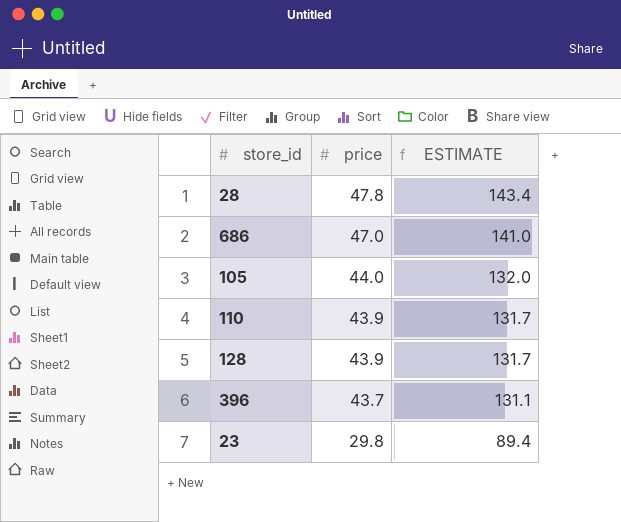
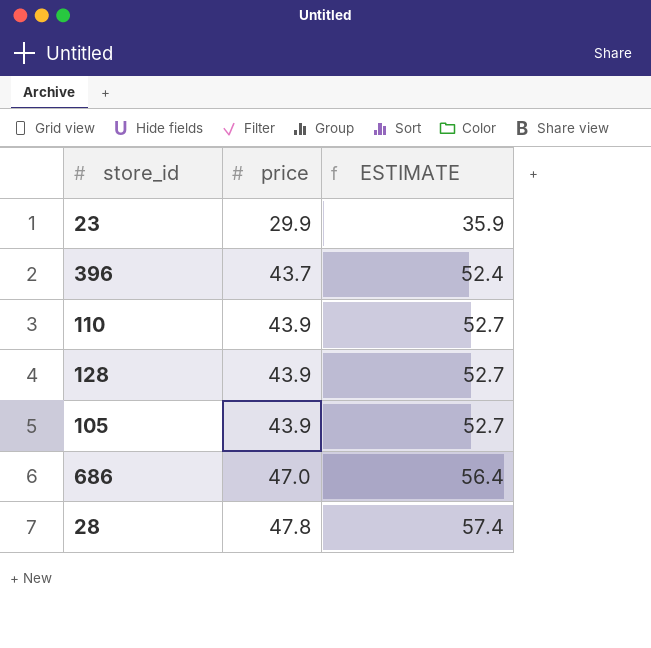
row order: price descending -> price ascending
column ESTIMATE | formula: [price] * 3 -> [price] * 1.2
23 | price: 29.8 -> 29.9
105 | price: 44.0 -> 43.9

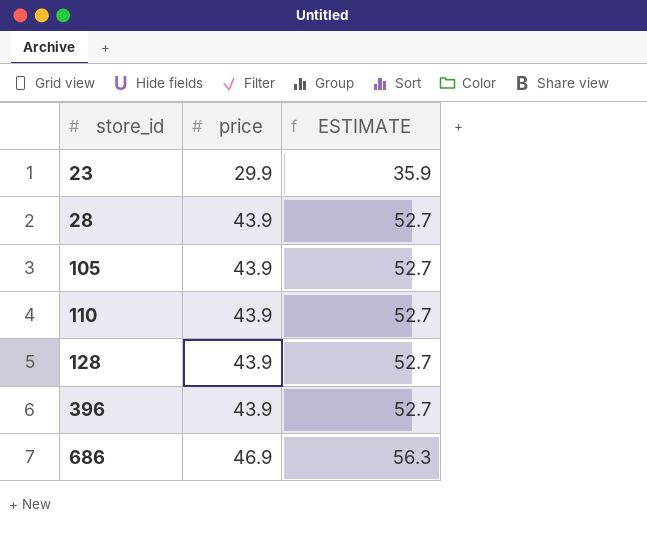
row order: price ascending -> store_id ascending
28 | price: 47.8 -> 43.9
28 | ESTIMATE: 57.4 -> 52.7
396 | price: 43.7 -> 43.9
396 | ESTIMATE: 52.4 -> 52.7
686 | price: 47.0 -> 46.9
686 | ESTIMATE: 56.4 -> 56.3

